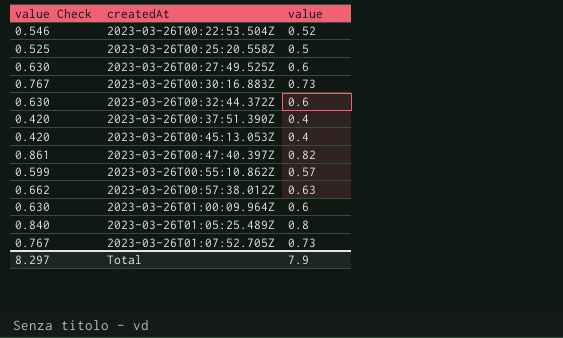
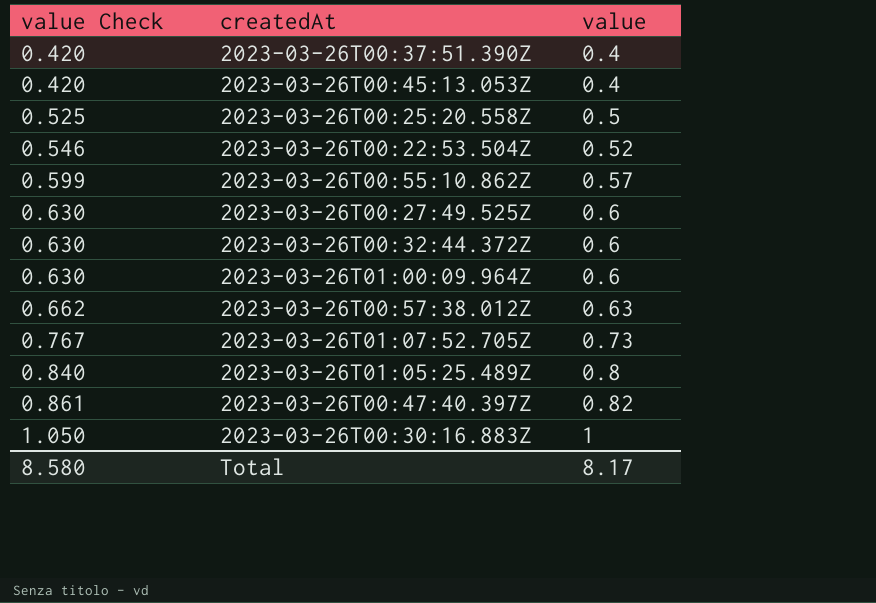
row order: createdAt ascending -> value Check ascending
2023-03-26T00:30:16.883Z | value Check: 0.767 -> 1.050
2023-03-26T00:30:16.883Z | value: 0.73 -> 1
Total | value Check: 8.297 -> 8.580
Total | value: 7.9 -> 8.17

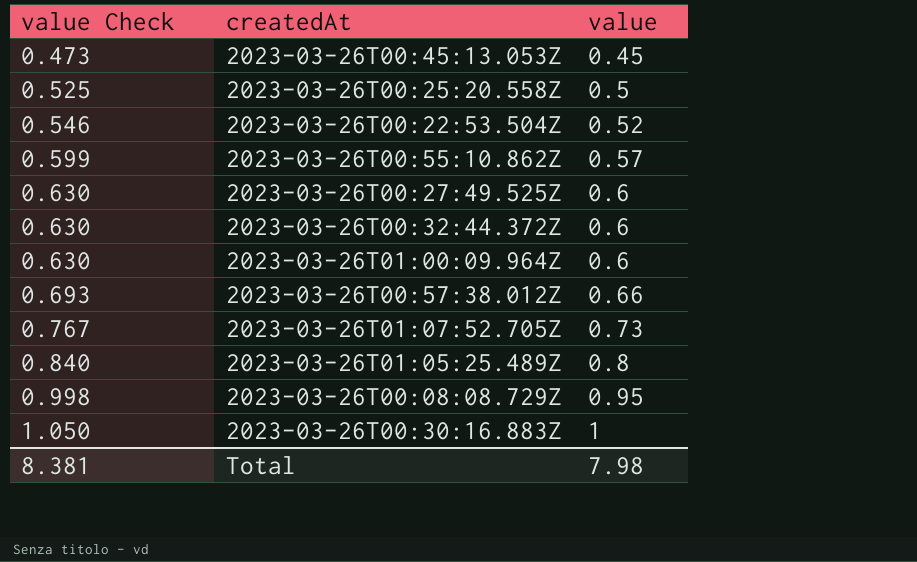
row 2023-03-26T00:37:51.390Z: 0.420 | 0.4 -> none
row 2023-03-26T00:47:40.397Z: 0.861 | 0.82 -> none
2023-03-26T00:45:13.053Z | value Check: 0.420 -> 0.473
2023-03-26T00:45:13.053Z | value: 0.4 -> 0.45
2023-03-26T00:57:38.012Z | value Check: 0.662 -> 0.693
2023-03-26T00:57:38.012Z | value: 0.63 -> 0.66
row 2023-03-26T00:08:08.729Z: none -> 0.998 | 0.95
Total | value Check: 8.580 -> 8.381
Total | value: 8.17 -> 7.98

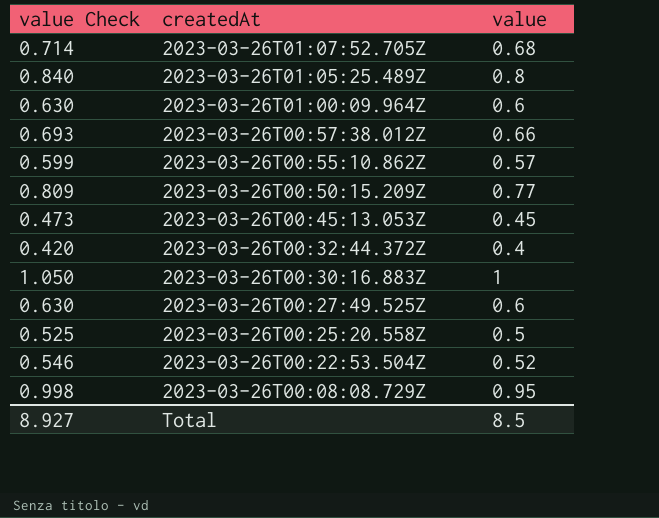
row order: value Check ascending -> createdAt descending
2023-03-26T01:07:52.705Z | value Check: 0.767 -> 0.714
2023-03-26T01:07:52.705Z | value: 0.73 -> 0.68
row 2023-03-26T00:50:15.209Z: none -> 0.809 | 0.77
2023-03-26T00:32:44.372Z | value Check: 0.630 -> 0.420
2023-03-26T00:32:44.372Z | value: 0.6 -> 0.4
Total | value Check: 8.381 -> 8.927
Total | value: 7.98 -> 8.5

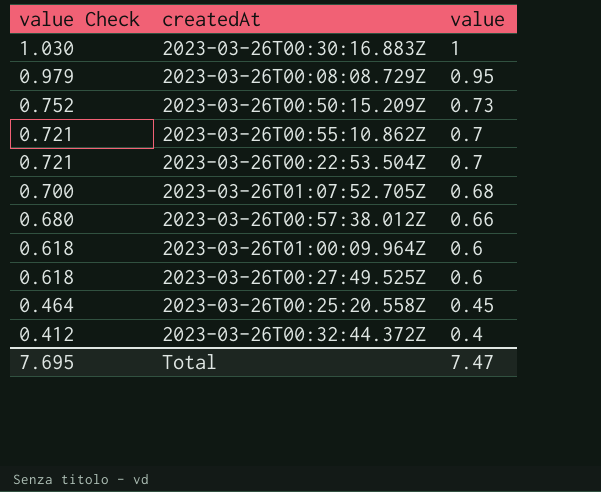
row order: createdAt descending -> value Check descending
column value Check | formula: [value] * 1.05 -> [value] * 1.03
row 2023-03-26T01:05:25.489Z: 0.840 | 0.8 -> none
row 2023-03-26T00:45:13.053Z: 0.473 | 0.45 -> none
2023-03-26T00:50:15.209Z | value: 0.77 -> 0.73
2023-03-26T00:55:10.862Z | value: 0.57 -> 0.7
2023-03-26T00:22:53.504Z | value: 0.52 -> 0.7
2023-03-26T00:25:20.558Z | value: 0.5 -> 0.45
Total | value Check: 8.927 -> 7.695
Total | value: 8.5 -> 7.47

